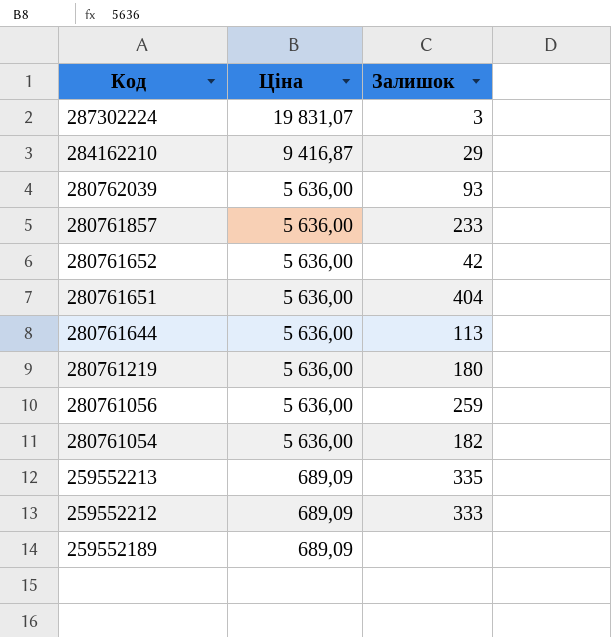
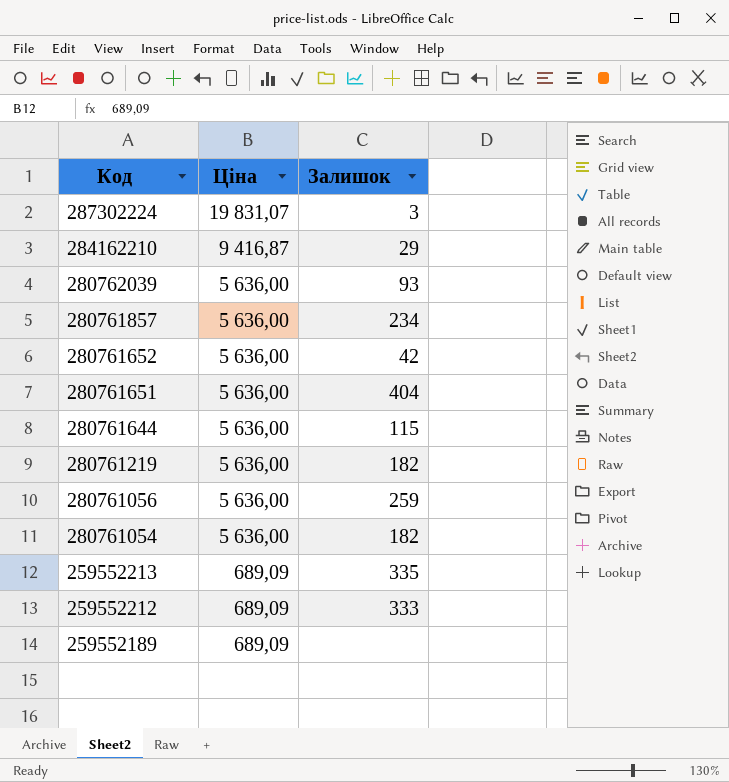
280761857 | Залишок: 233 -> 234
280761644 | Залишок: 113 -> 115
280761219 | Залишок: 180 -> 182

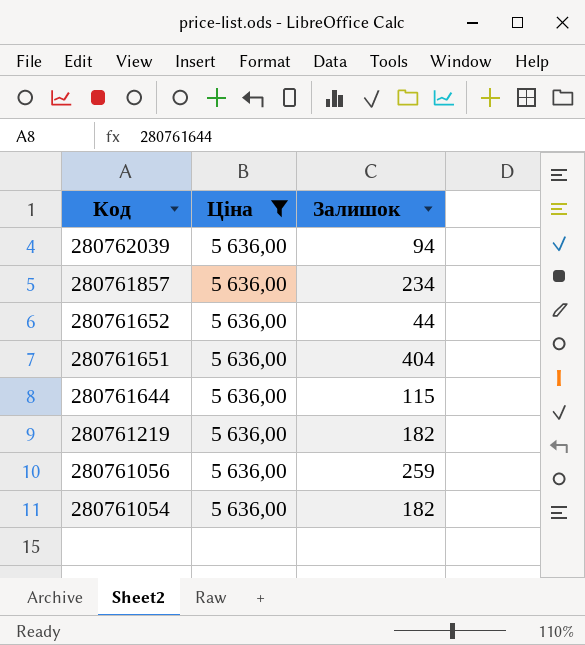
filter: none -> Ціна = 5 636,00
280762039 | Залишок: 93 -> 94
280761652 | Залишок: 42 -> 44

